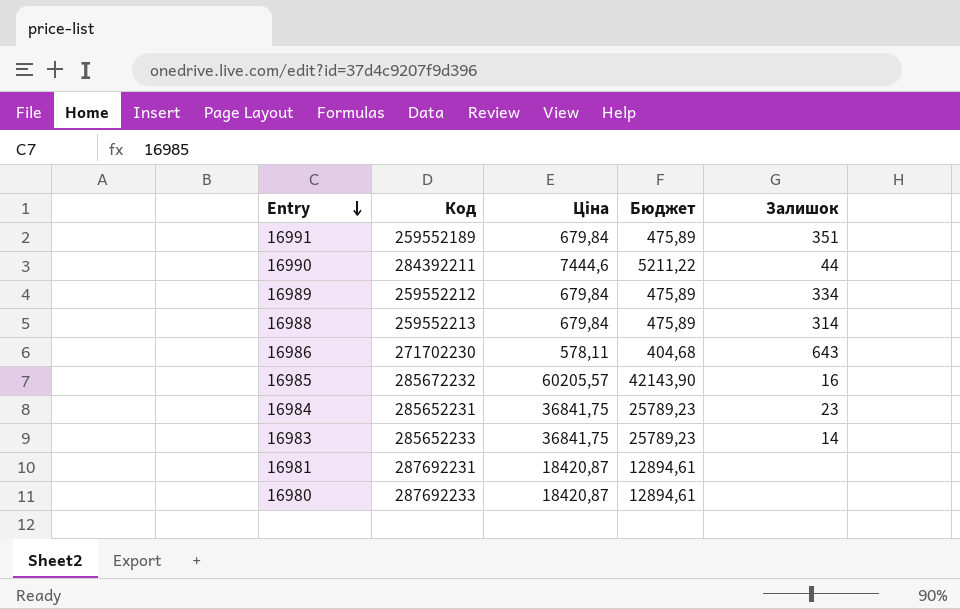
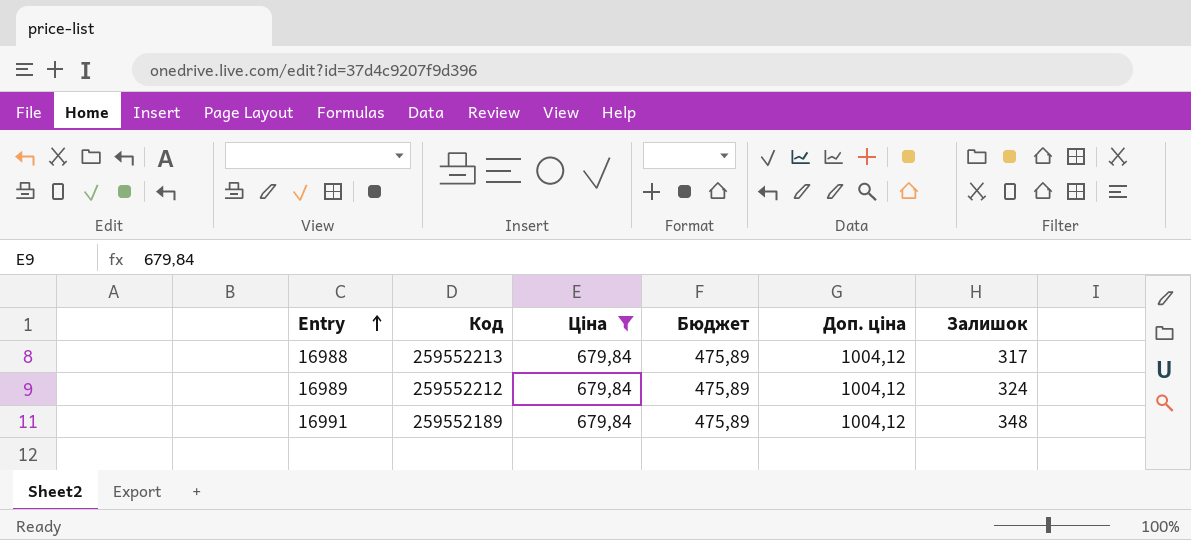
filter: none -> Ціна = 679,84
row order: Entry descending -> Entry ascending
column Доп. ціна | position: none -> 5
16988 | Залишок: 314 -> 317
16989 | Залишок: 334 -> 324
16991 | Залишок: 351 -> 348

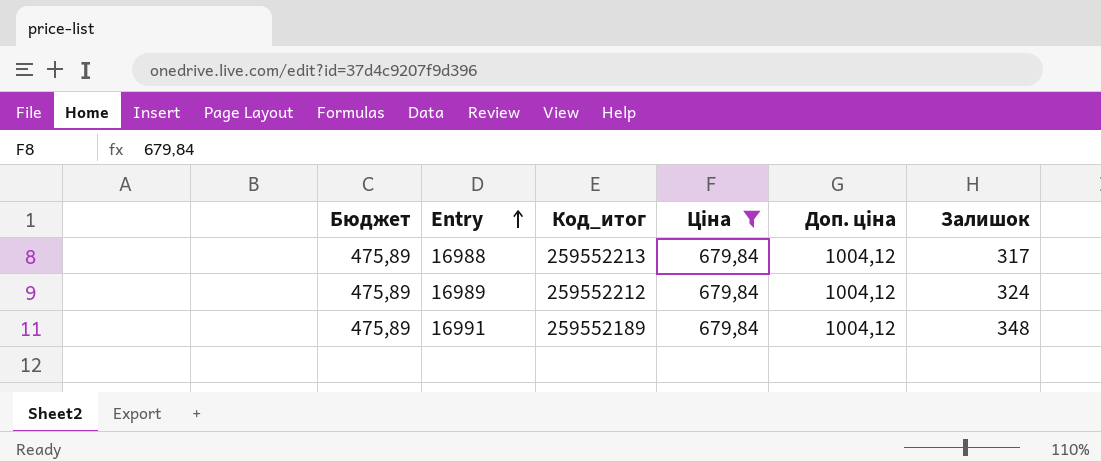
column Бюджет | position: 4 -> 1
column name: Код -> Код_итог

